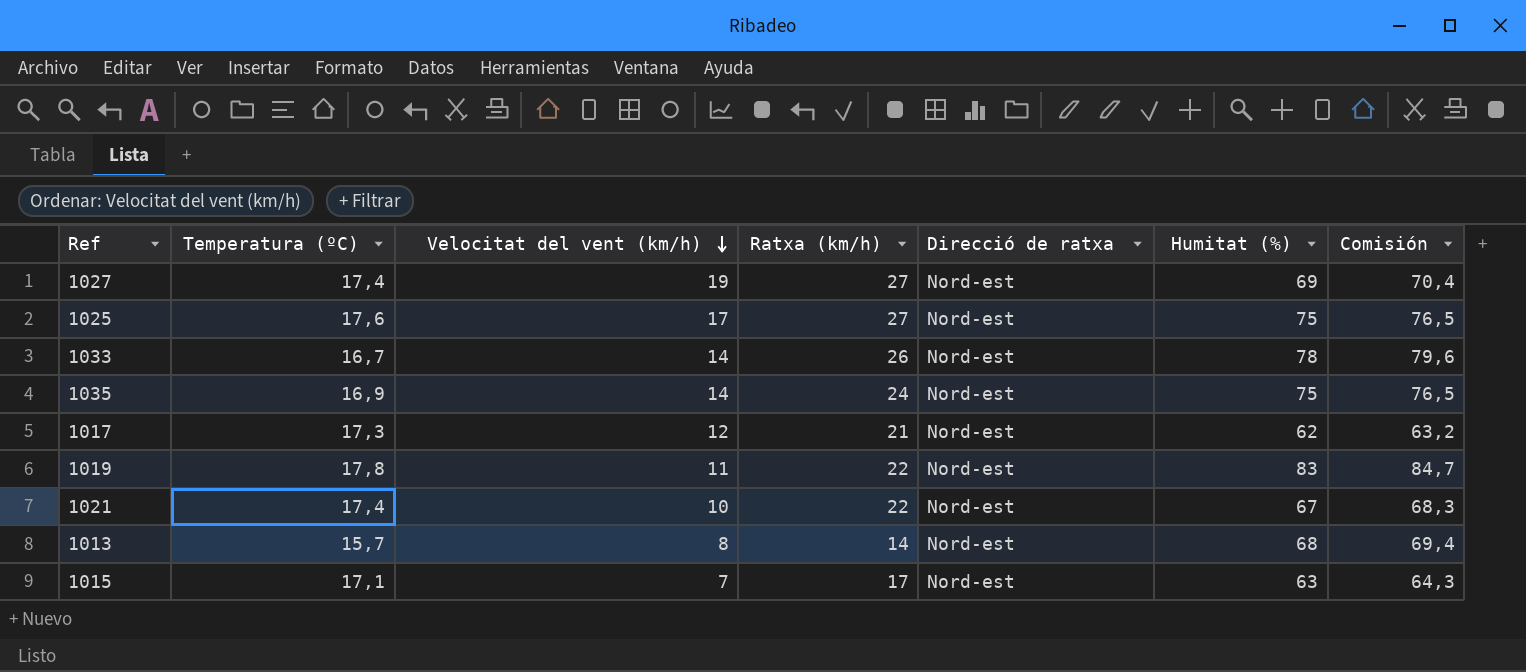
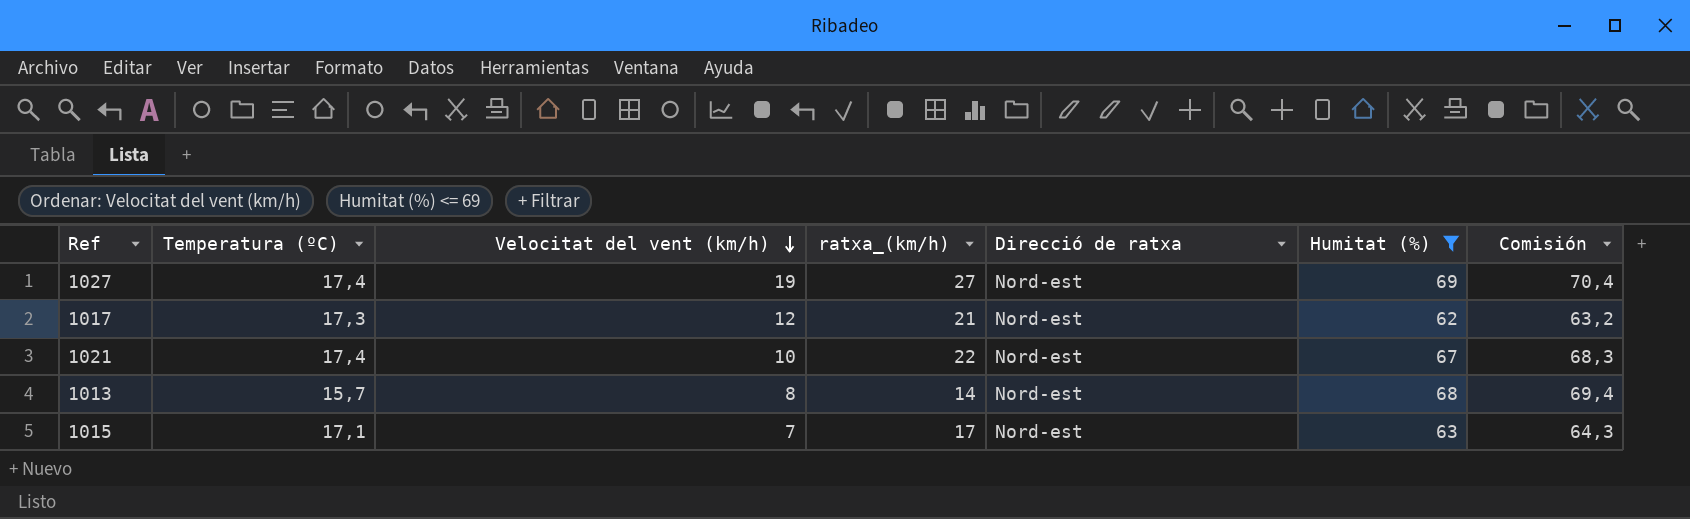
filter: none -> Humitat (%) <= 69
column name: Ratxa (km/h) -> ratxa_(km/h)

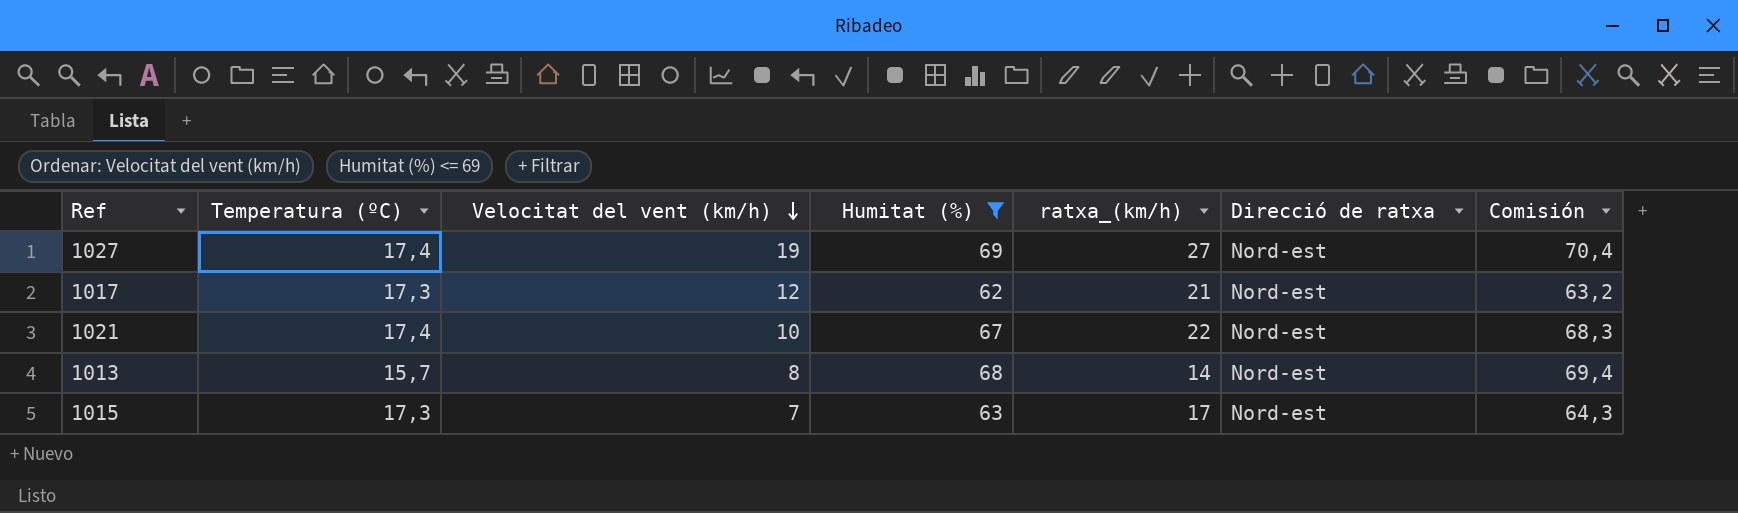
column Humitat (%) | position: 6 -> 4
1015 | Temperatura (ºC): 17,1 -> 17,3

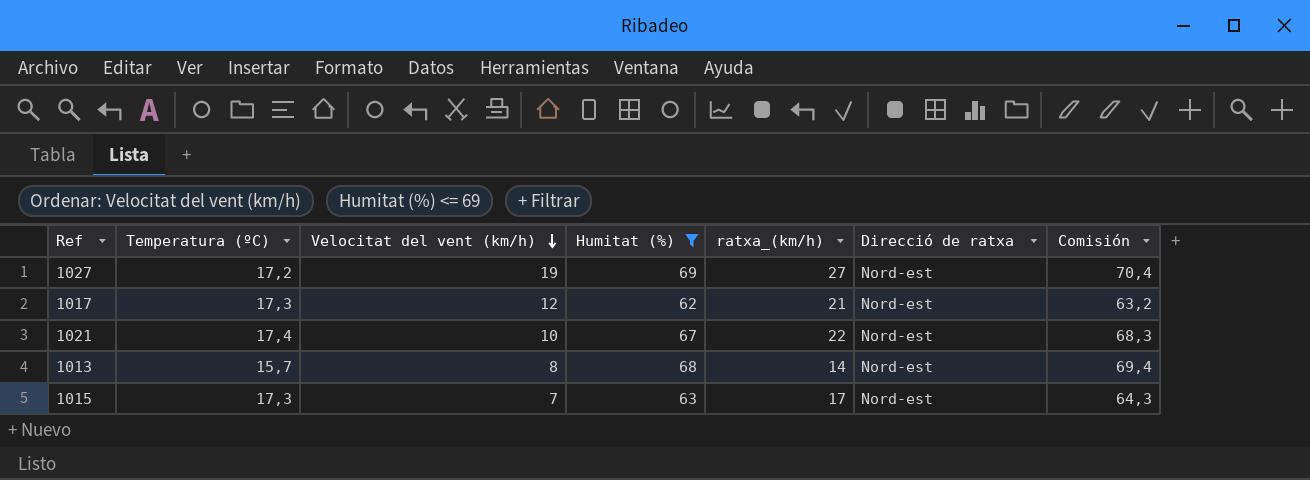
1027 | Temperatura (ºC): 17,4 -> 17,2

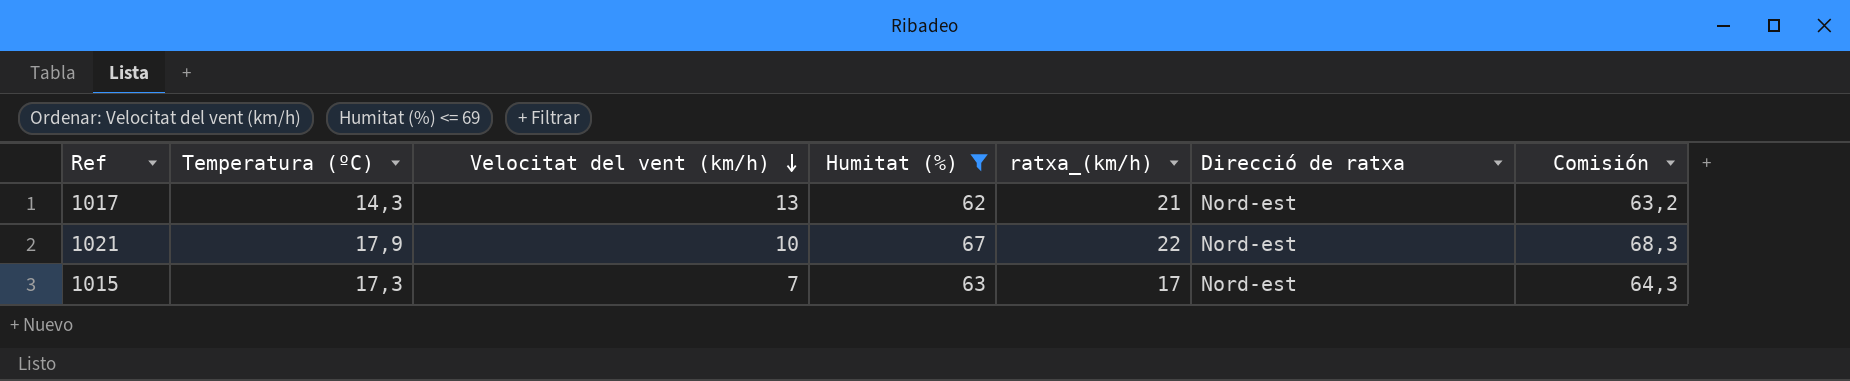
row 1027: 17,2 | 19 | 69 | 27 | Nord-est | 70,4 -> none
row 1013: 15,7 | 8 | 68 | 14 | Nord-est | 69,4 -> none
1017 | Temperatura (ºC): 17,3 -> 14,3
1017 | Velocitat del vent (km/h): 12 -> 13
1021 | Temperatura (ºC): 17,4 -> 17,9

